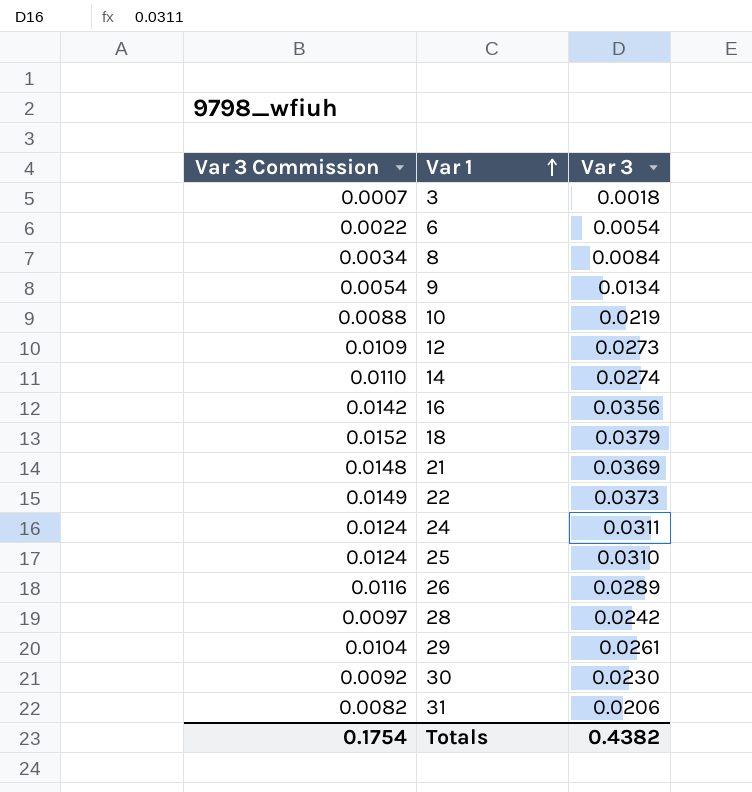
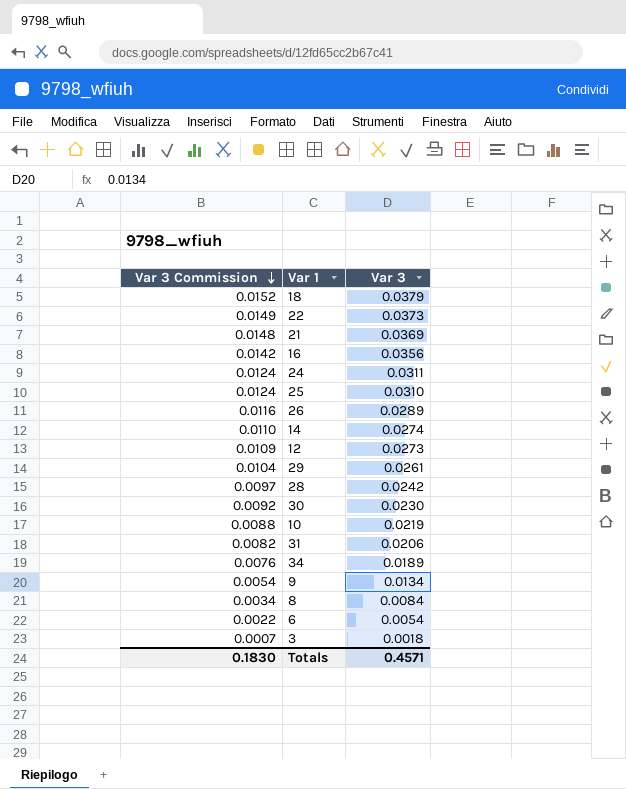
row order: Var 1 ascending -> Var 3 Commission descending
row 34: none -> 0.0076 | 0.0189
Totals | Var 3 Commission: 0.1754 -> 0.1830
Totals | Var 3: 0.4382 -> 0.4571

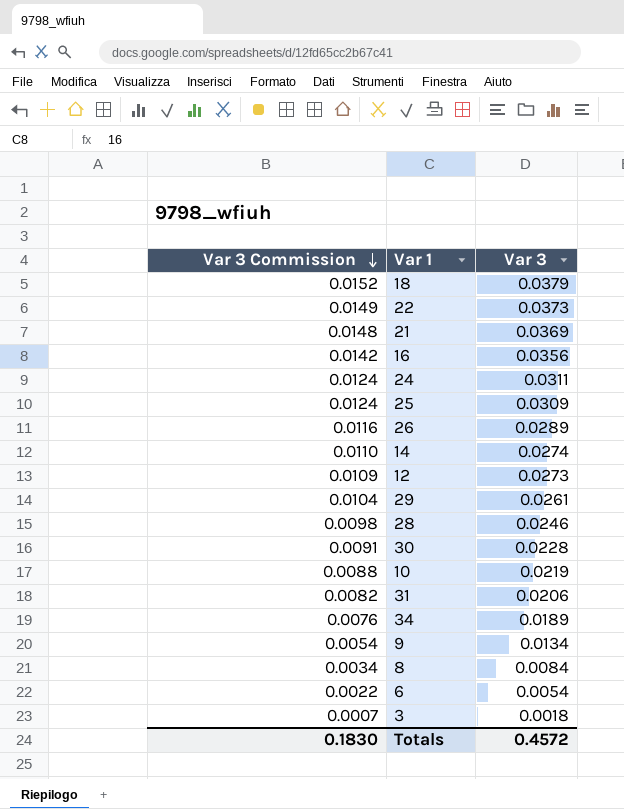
25 | Var 3: 0.0310 -> 0.0309
28 | Var 3 Commission: 0.0097 -> 0.0098
28 | Var 3: 0.0242 -> 0.0246
30 | Var 3 Commission: 0.0092 -> 0.0091
30 | Var 3: 0.0230 -> 0.0228
Totals | Var 3: 0.4571 -> 0.4572

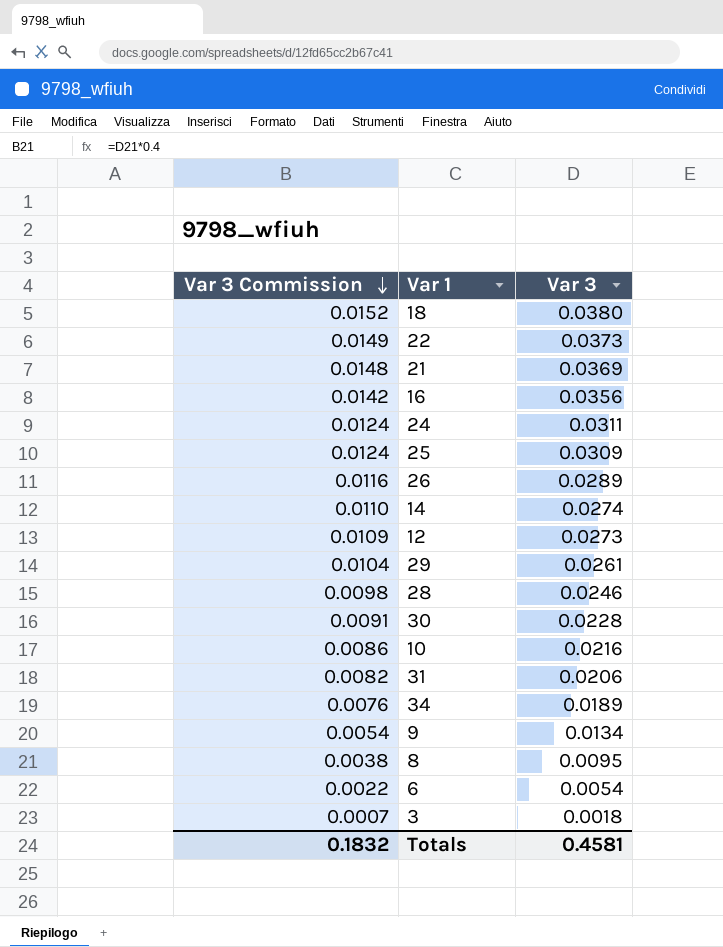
18 | Var 3: 0.0379 -> 0.0380
10 | Var 3 Commission: 0.0088 -> 0.0086
10 | Var 3: 0.0219 -> 0.0216
8 | Var 3 Commission: 0.0034 -> 0.0038
8 | Var 3: 0.0084 -> 0.0095
Totals | Var 3 Commission: 0.1830 -> 0.1832
Totals | Var 3: 0.4572 -> 0.4581

